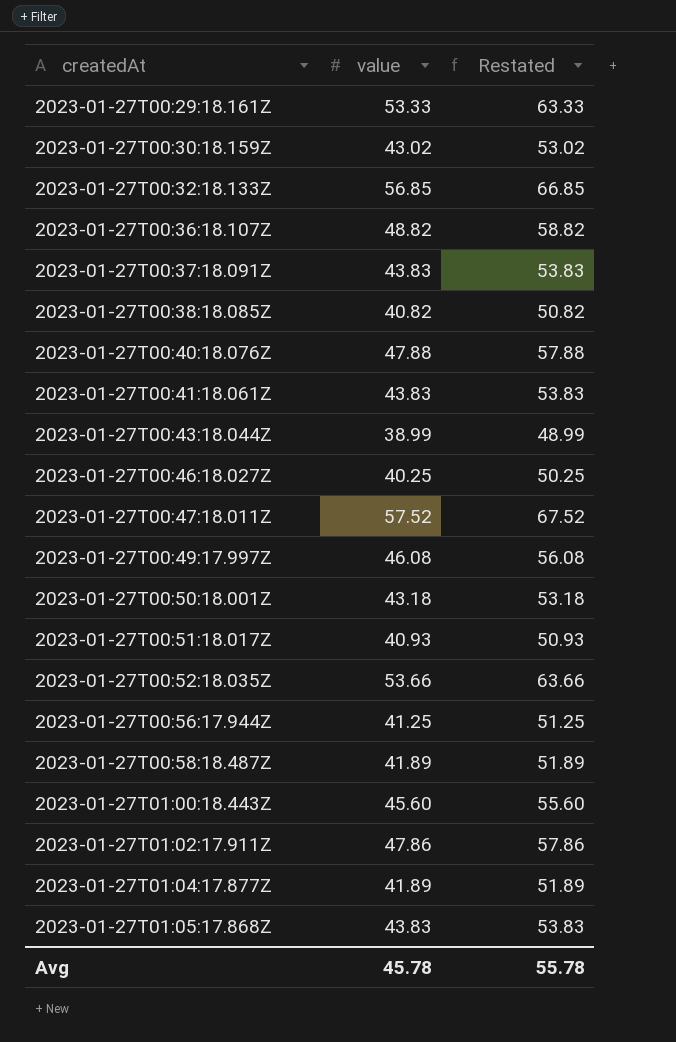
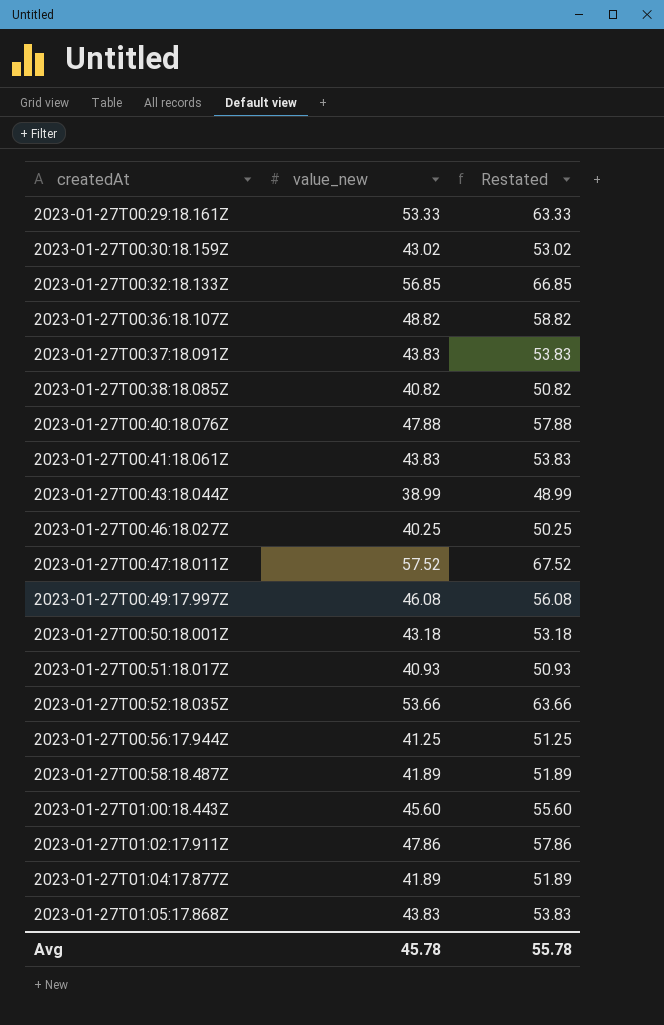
column name: value -> value_new

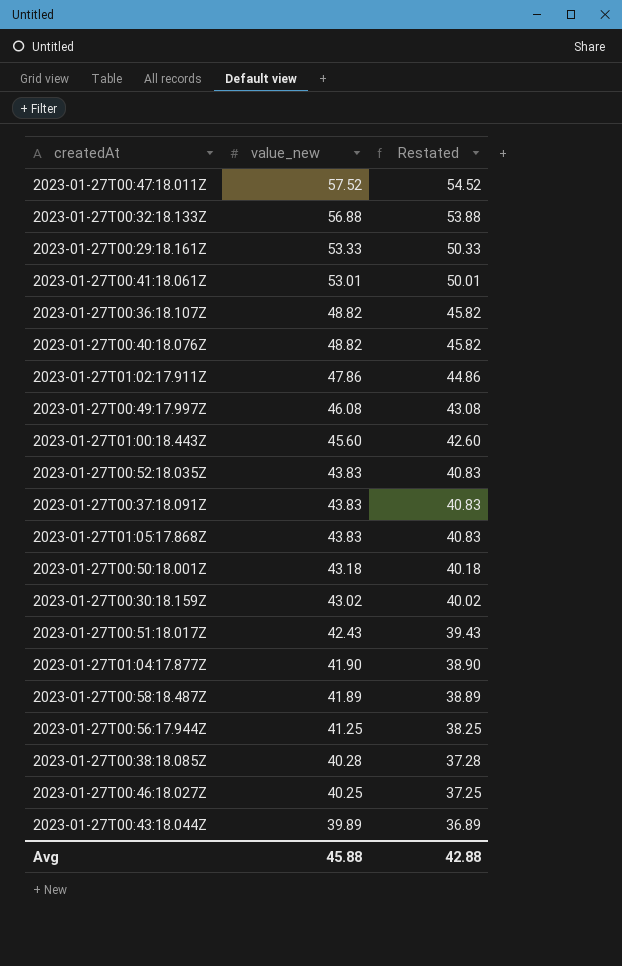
row order: createdAt ascending -> value_new descending
column Restated | formula: [value_new] + 10 -> [value_new] - 3
2023-01-27T00:32:18.133Z | value_new: 56.85 -> 56.88
2023-01-27T00:41:18.061Z | value_new: 43.83 -> 53.01
2023-01-27T00:40:18.076Z | value_new: 47.88 -> 48.82
2023-01-27T00:52:18.035Z | value_new: 53.66 -> 43.83
2023-01-27T00:51:18.017Z | value_new: 40.93 -> 42.43
2023-01-27T01:04:17.877Z | value_new: 41.89 -> 41.90
2023-01-27T00:38:18.085Z | value_new: 40.82 -> 40.28
2023-01-27T00:43:18.044Z | value_new: 38.99 -> 39.89
Avg | value_new: 45.78 -> 45.88
Avg | Restated: 55.78 -> 42.88

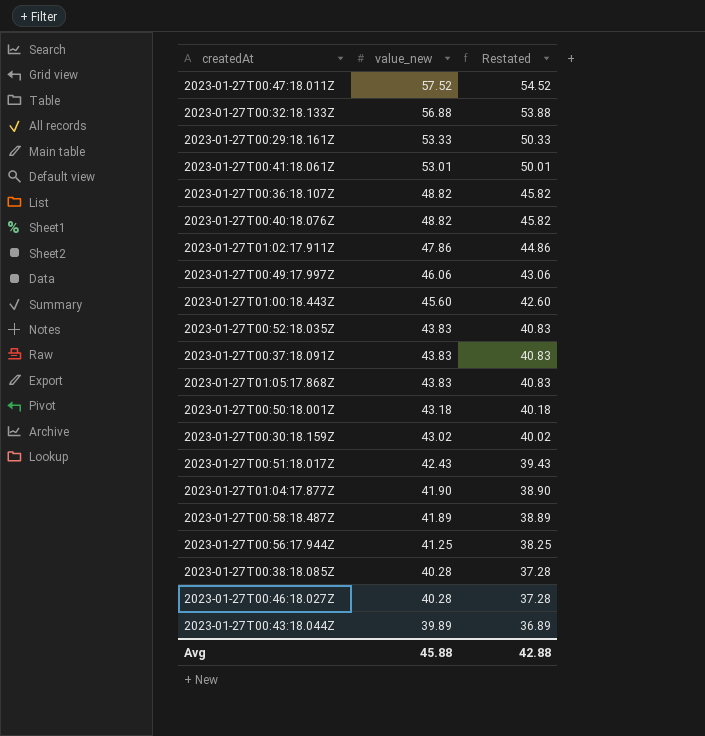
2023-01-27T00:49:17.997Z | value_new: 46.08 -> 46.06
2023-01-27T00:49:17.997Z | Restated: 43.08 -> 43.06
2023-01-27T00:46:18.027Z | value_new: 40.25 -> 40.28
2023-01-27T00:46:18.027Z | Restated: 37.25 -> 37.28

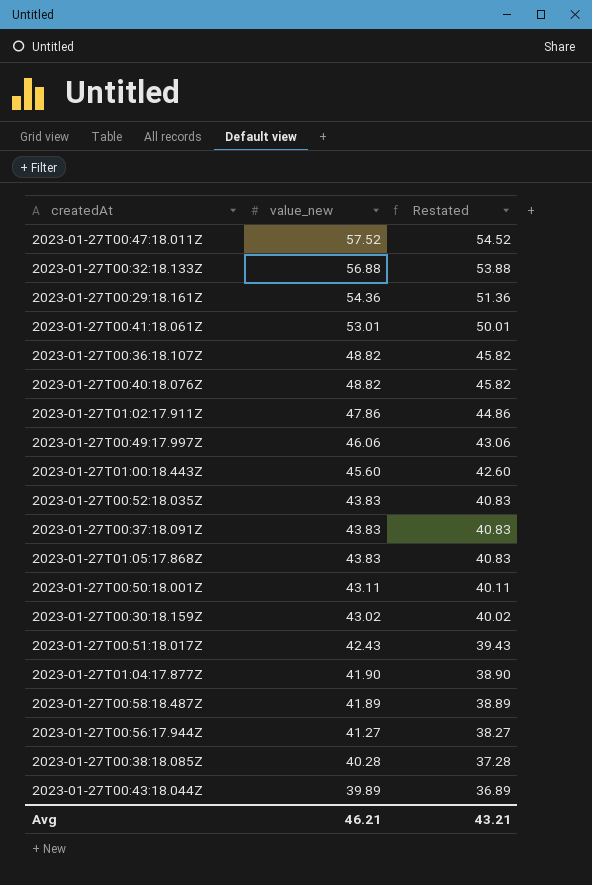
row 2023-01-27T00:46:18.027Z: 40.28 | 37.28 -> none
2023-01-27T00:29:18.161Z | value_new: 53.33 -> 54.36
2023-01-27T00:29:18.161Z | Restated: 50.33 -> 51.36
2023-01-27T00:50:18.001Z | value_new: 43.18 -> 43.11
2023-01-27T00:50:18.001Z | Restated: 40.18 -> 40.11
2023-01-27T00:56:17.944Z | value_new: 41.25 -> 41.27
2023-01-27T00:56:17.944Z | Restated: 38.25 -> 38.27
Avg | value_new: 45.88 -> 46.21
Avg | Restated: 42.88 -> 43.21

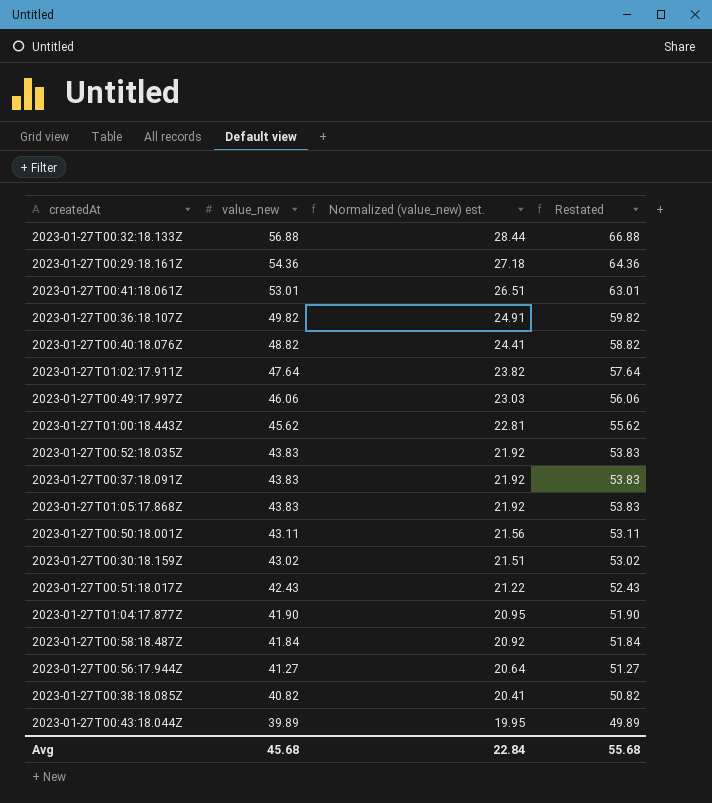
column Normalized (value_new) est. | formula: none -> [value_new] * 0.5
column Restated | formula: [value_new] - 3 -> [value_new] + 10
row 2023-01-27T00:47:18.011Z: 57.52 | 54.52 -> none
2023-01-27T00:36:18.107Z | value_new: 48.82 -> 49.82
2023-01-27T01:02:17.911Z | value_new: 47.86 -> 47.64
2023-01-27T01:00:18.443Z | value_new: 45.60 -> 45.62
2023-01-27T00:58:18.487Z | value_new: 41.89 -> 41.84
2023-01-27T00:38:18.085Z | value_new: 40.28 -> 40.82
Avg | value_new: 46.21 -> 45.68
Avg | Restated: 43.21 -> 55.68

